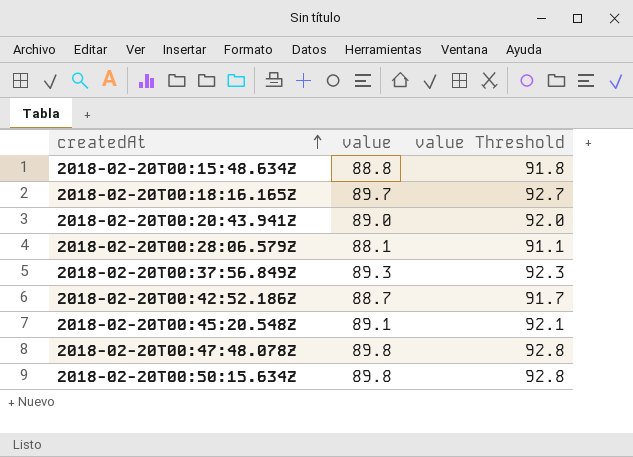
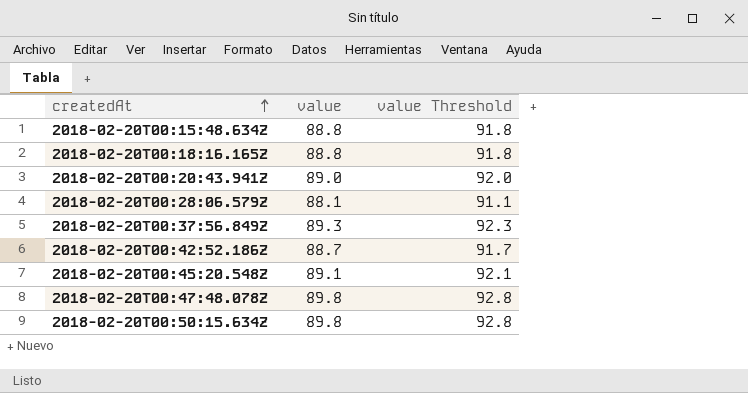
2018-02-20T00:18:16.165Z | value: 89.7 -> 88.8
2018-02-20T00:18:16.165Z | value Threshold: 92.7 -> 91.8

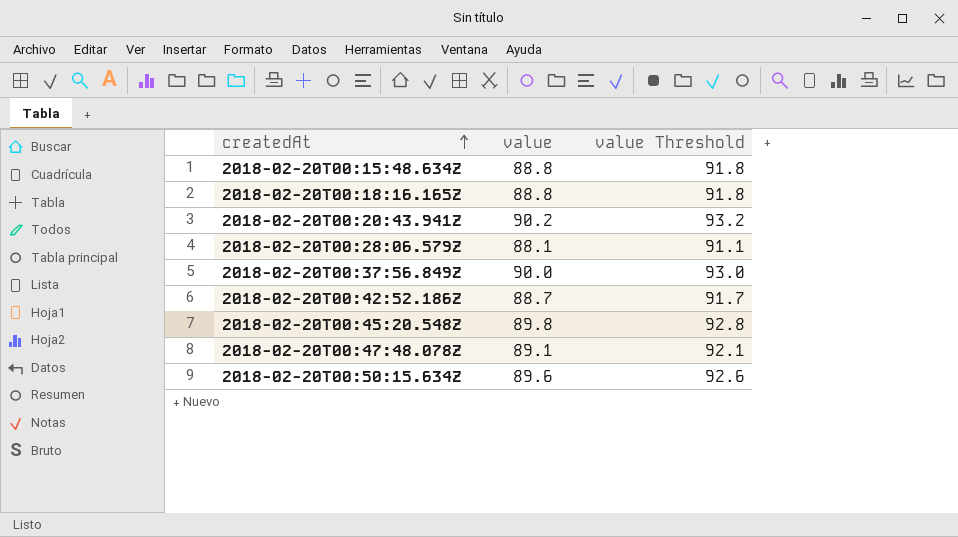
2018-02-20T00:20:43.941Z | value: 89.0 -> 90.2
2018-02-20T00:20:43.941Z | value Threshold: 92.0 -> 93.2
2018-02-20T00:37:56.849Z | value: 89.3 -> 90.0
2018-02-20T00:37:56.849Z | value Threshold: 92.3 -> 93.0
2018-02-20T00:45:20.548Z | value: 89.1 -> 89.8
2018-02-20T00:45:20.548Z | value Threshold: 92.1 -> 92.8
2018-02-20T00:47:48.078Z | value: 89.8 -> 89.1
2018-02-20T00:47:48.078Z | value Threshold: 92.8 -> 92.1
2018-02-20T00:50:15.634Z | value: 89.8 -> 89.6
2018-02-20T00:50:15.634Z | value Threshold: 92.8 -> 92.6

